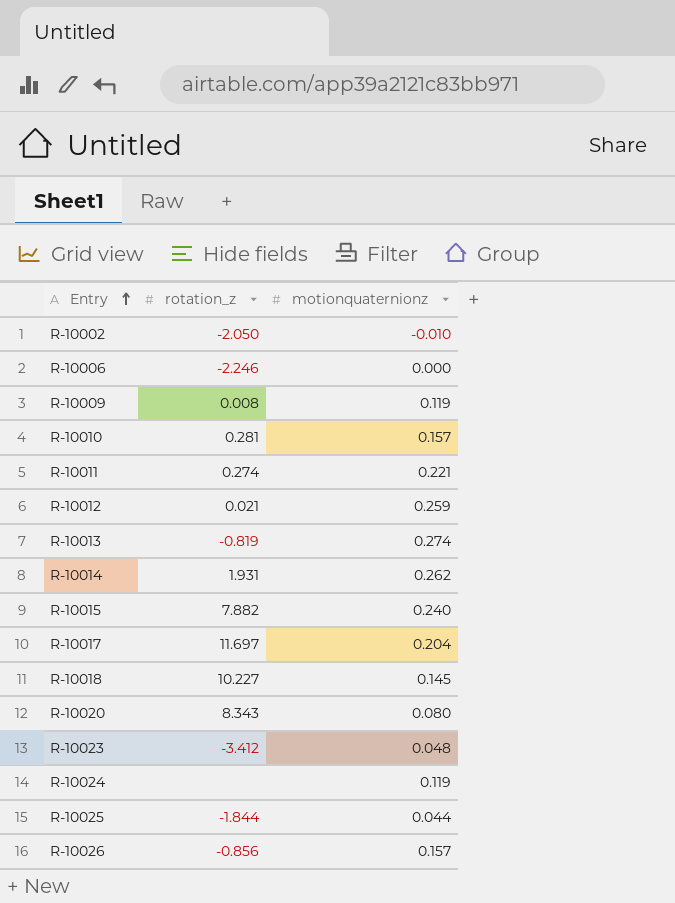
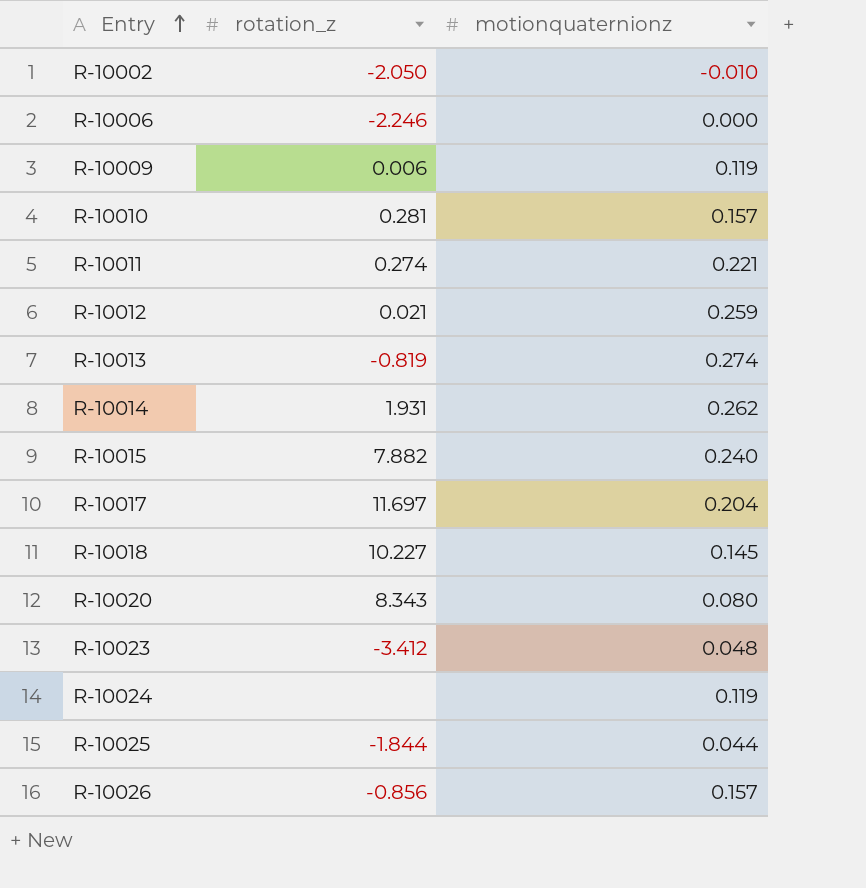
R-10009 | rotation_z: 0.008 -> 0.006

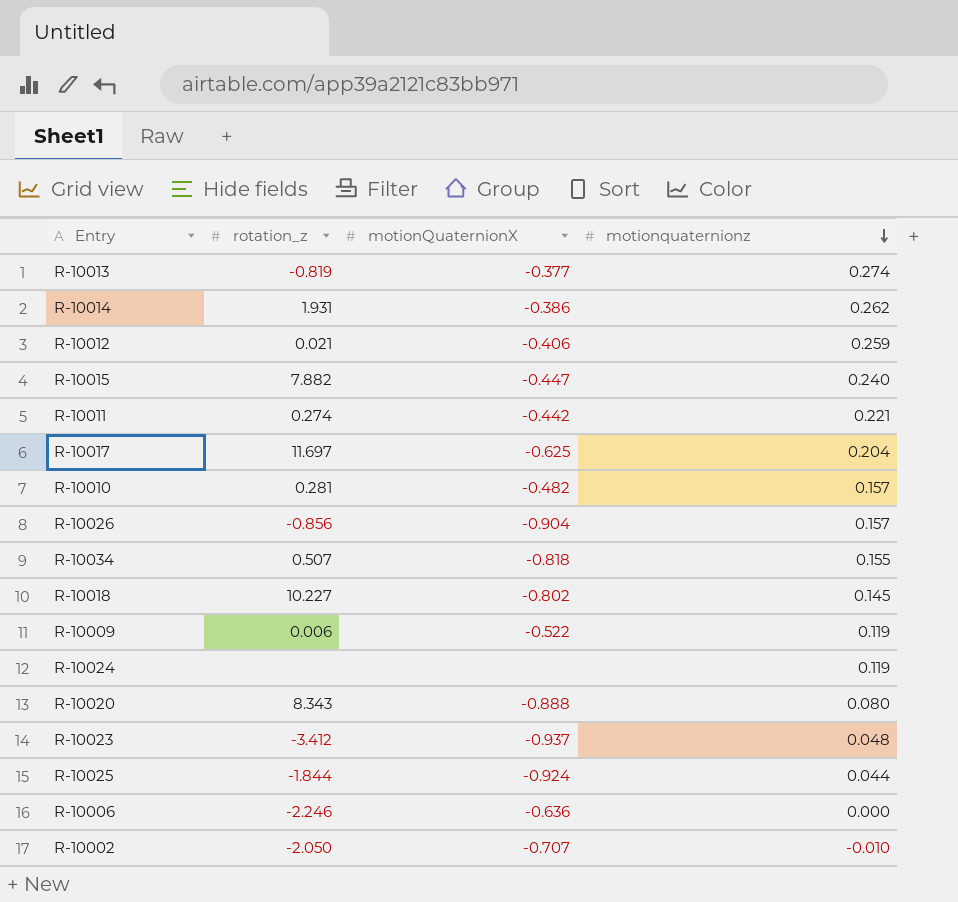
row order: Entry ascending -> motionquaternionz descending
column motionQuaternionX | position: none -> 3
row R-10034: none -> 0.507 | -0.818 | 0.155

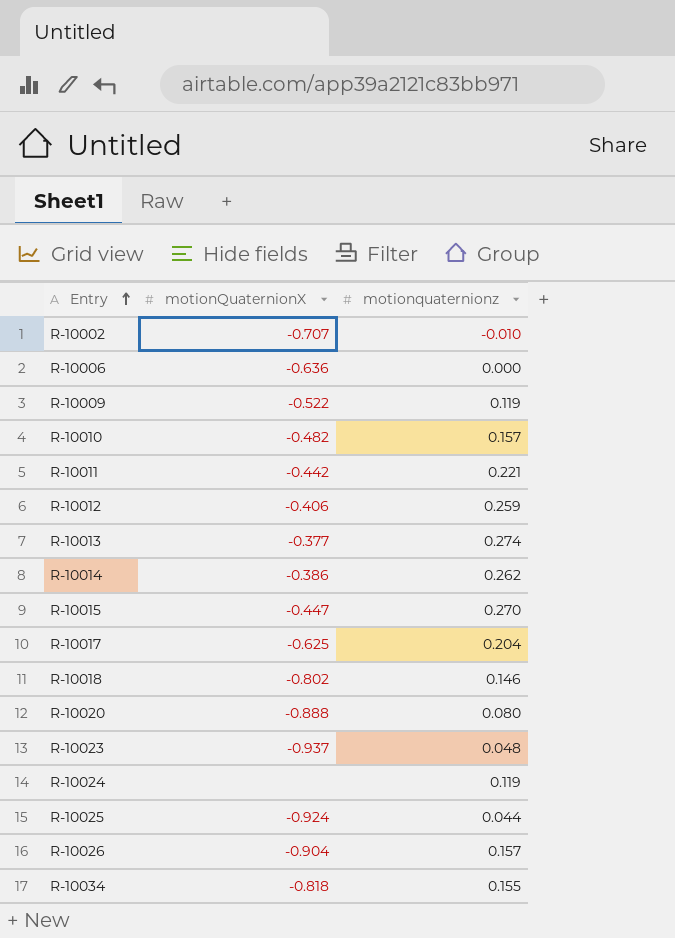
row order: motionquaternionz descending -> Entry ascending
column rotation_z | position: 2 -> none
R-10015 | motionquaternionz: 0.240 -> 0.270
R-10018 | motionquaternionz: 0.145 -> 0.146

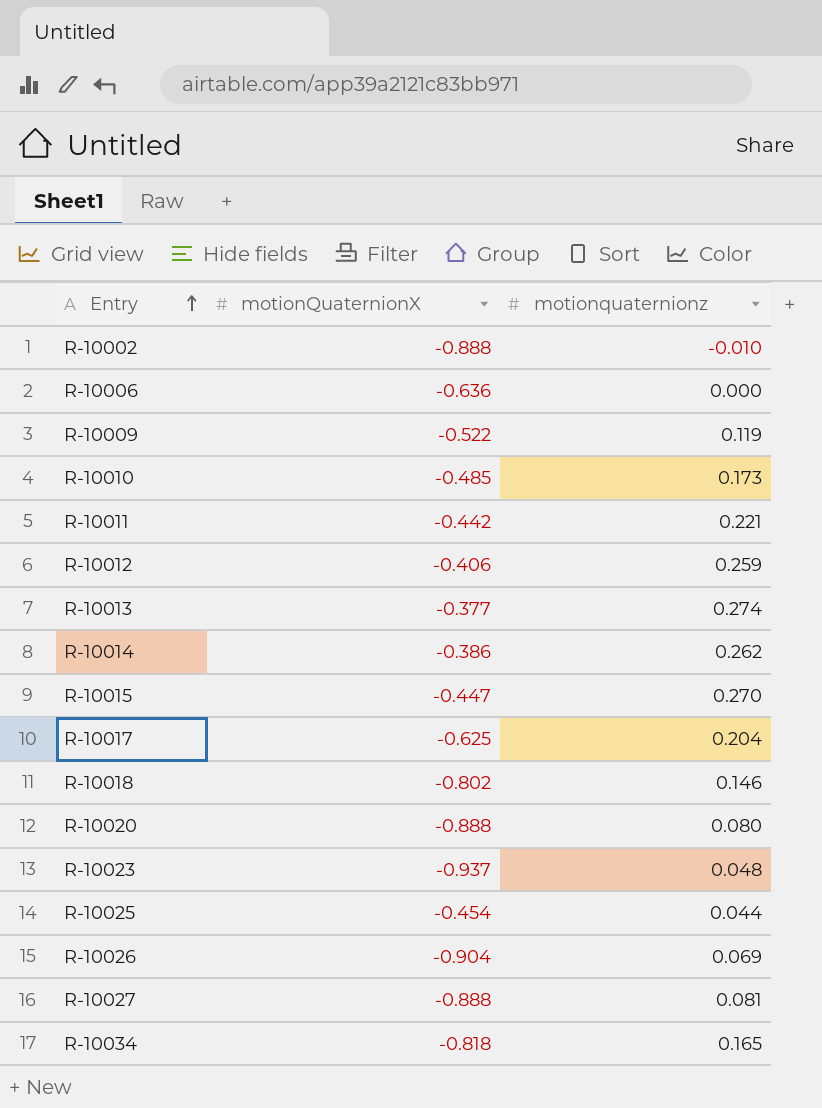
row R-10024: none | 0.119 -> none
R-10002 | motionQuaternionX: -0.707 -> -0.888
R-10010 | motionQuaternionX: -0.482 -> -0.485
R-10010 | motionquaternionz: 0.157 -> 0.173
R-10025 | motionQuaternionX: -0.924 -> -0.454
R-10026 | motionquaternionz: 0.157 -> 0.069
row R-10027: none -> -0.888 | 0.081
R-10034 | motionquaternionz: 0.155 -> 0.165

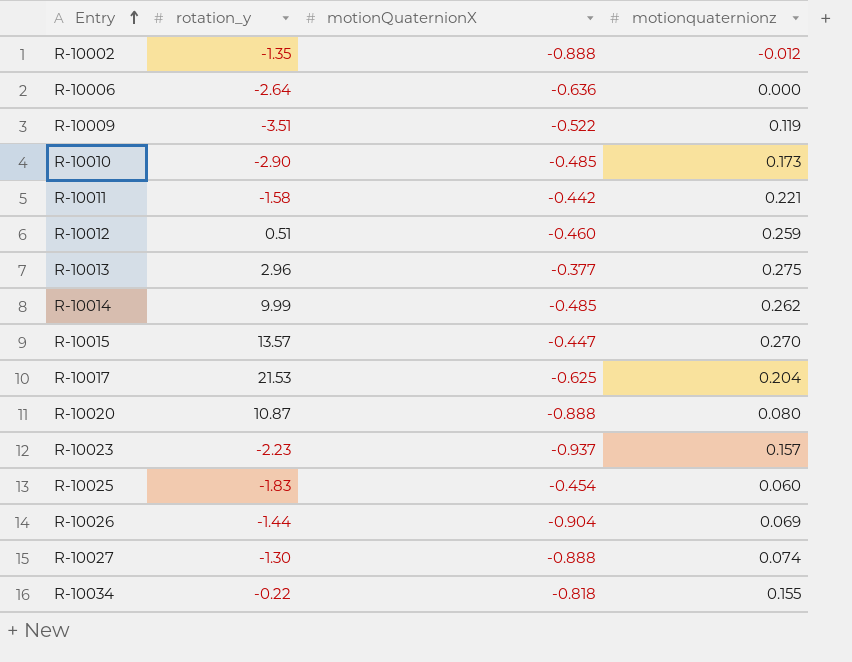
column rotation_y | position: none -> 2
row R-10018: -0.802 | 0.146 -> none
R-10002 | motionquaternionz: -0.010 -> -0.012
R-10012 | motionQuaternionX: -0.406 -> -0.460
R-10013 | motionquaternionz: 0.274 -> 0.275
R-10014 | motionQuaternionX: -0.386 -> -0.485
R-10023 | motionquaternionz: 0.048 -> 0.157
R-10025 | motionquaternionz: 0.044 -> 0.060
R-10027 | motionquaternionz: 0.081 -> 0.074
R-10034 | motionquaternionz: 0.165 -> 0.155

